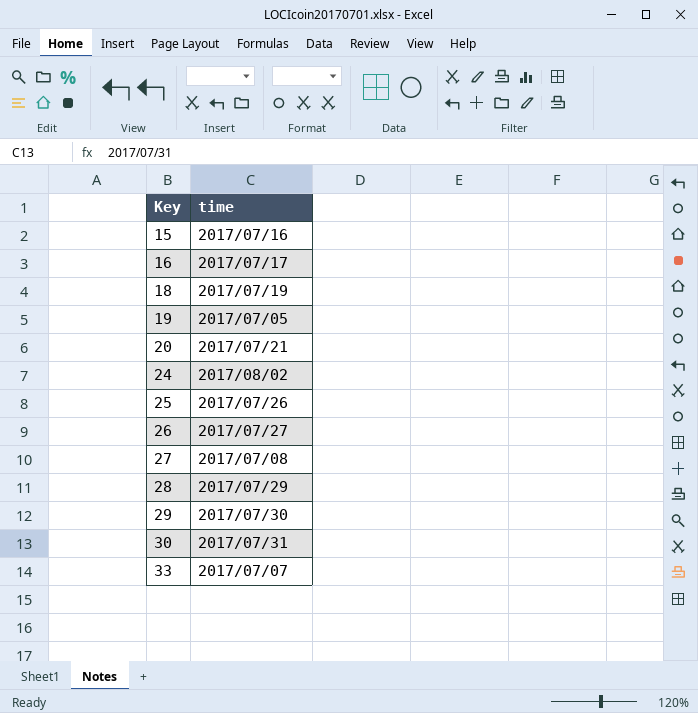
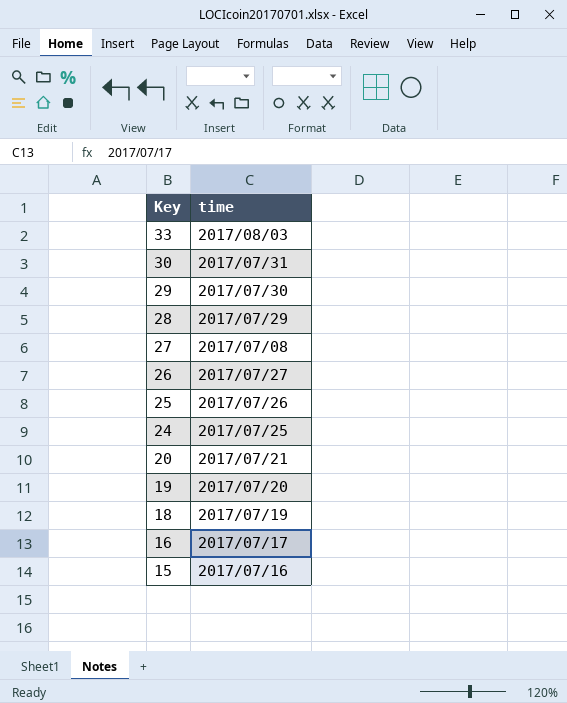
row order: Key ascending -> Key descending
33 | time: 2017/07/07 -> 2017/08/03
24 | time: 2017/08/02 -> 2017/07/25
19 | time: 2017/07/05 -> 2017/07/20

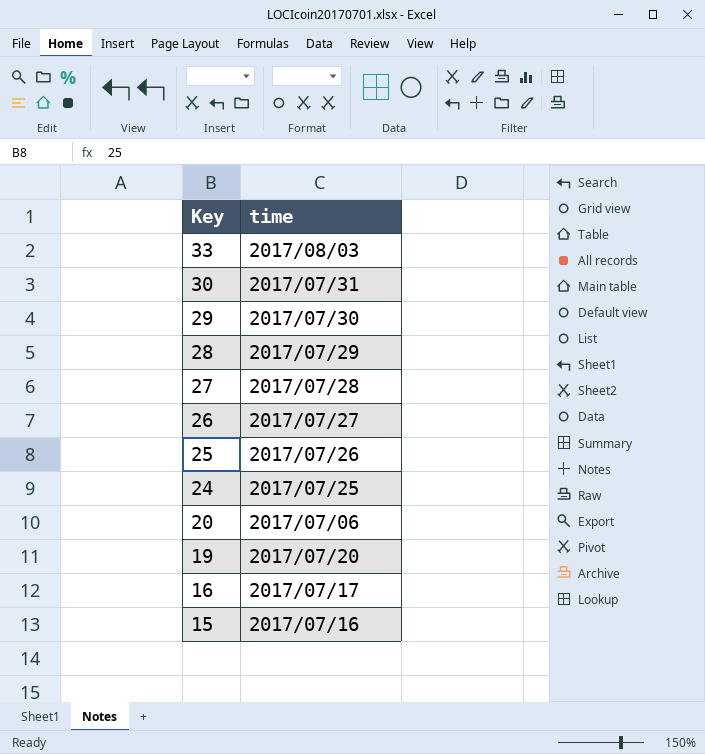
row 18: 2017/07/19 -> none
27 | time: 2017/07/08 -> 2017/07/28
20 | time: 2017/07/21 -> 2017/07/06

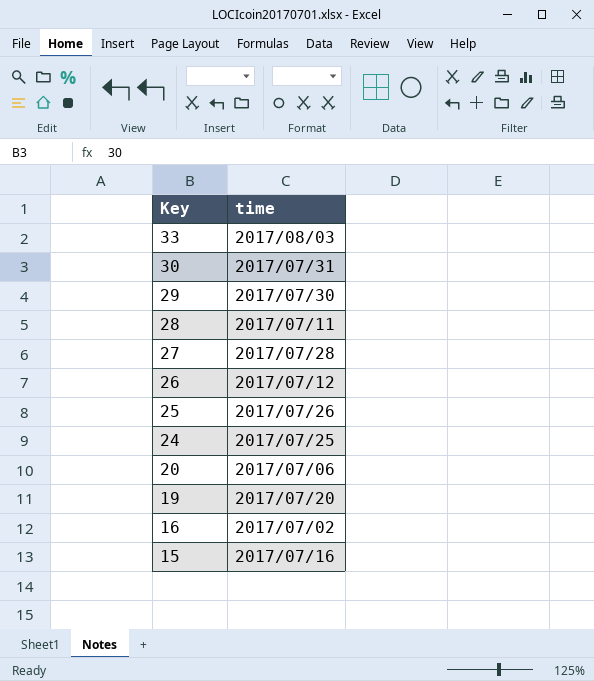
28 | time: 2017/07/29 -> 2017/07/11
26 | time: 2017/07/27 -> 2017/07/12
16 | time: 2017/07/17 -> 2017/07/02

